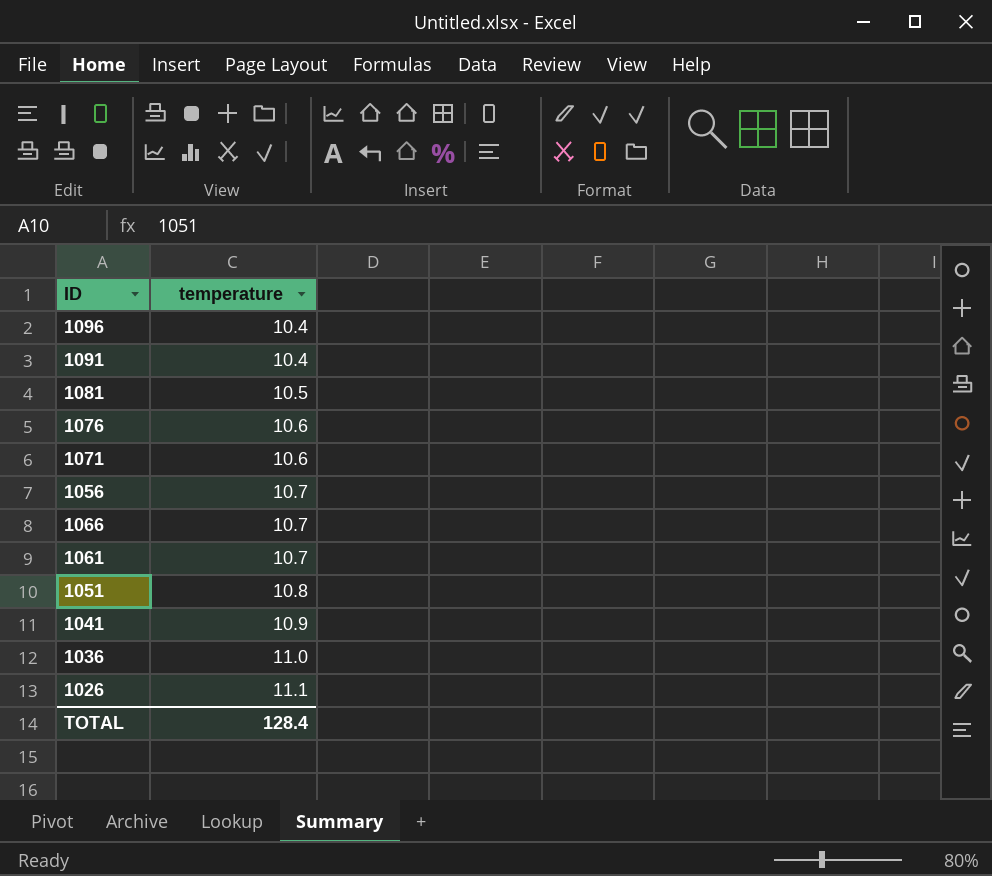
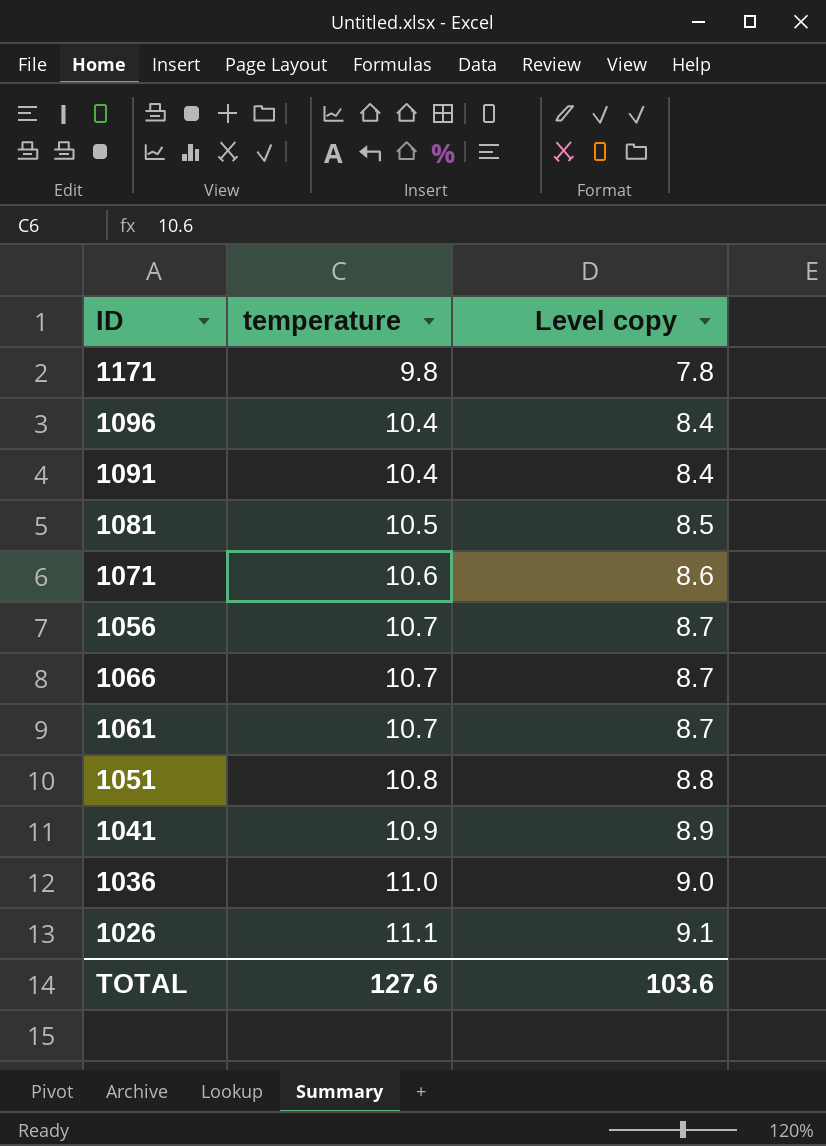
column Level copy | formula: none -> [temperature] - 2
row 1076: 10.6 -> none
row 1171: none -> 9.8 | 7.8
TOTAL | temperature: 128.4 -> 127.6

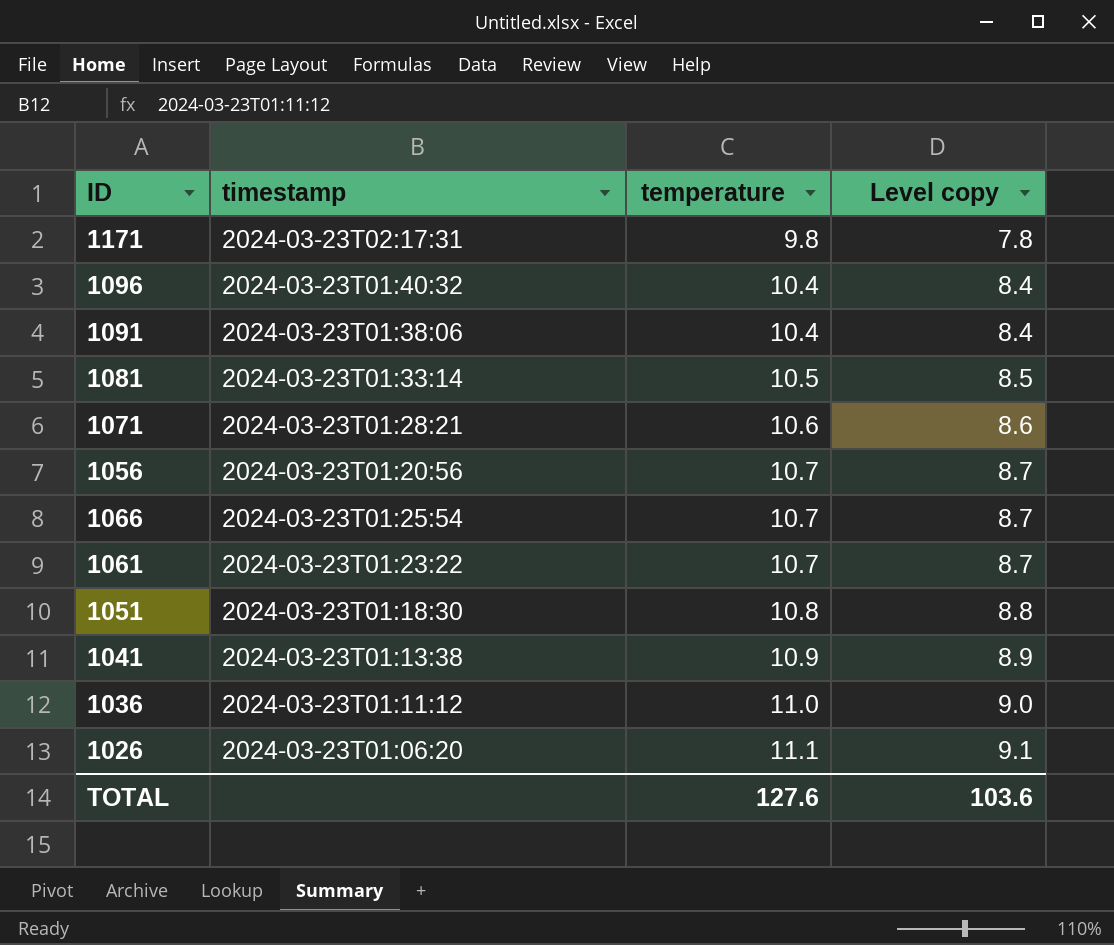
column timestamp | position: none -> 2

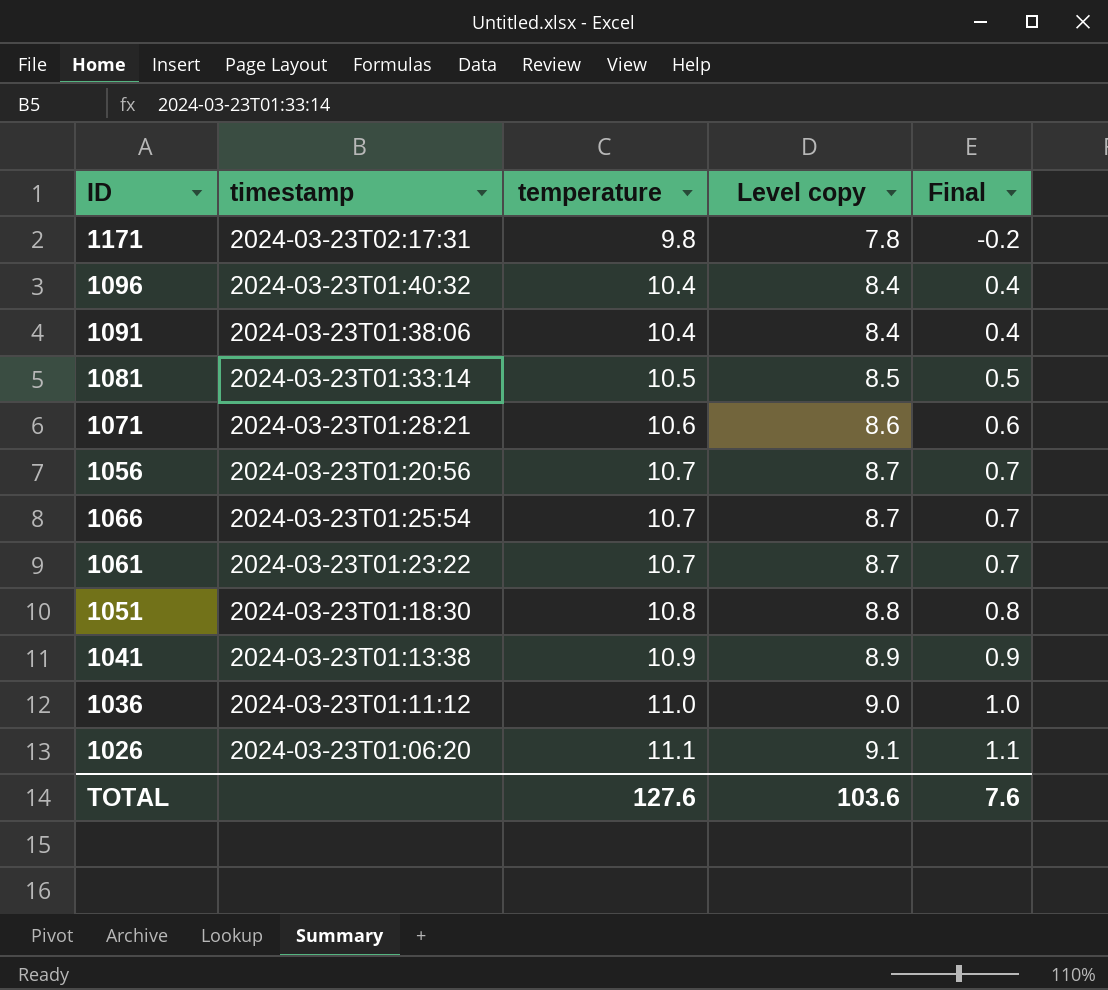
column Final | formula: none -> [temperature] - 10

